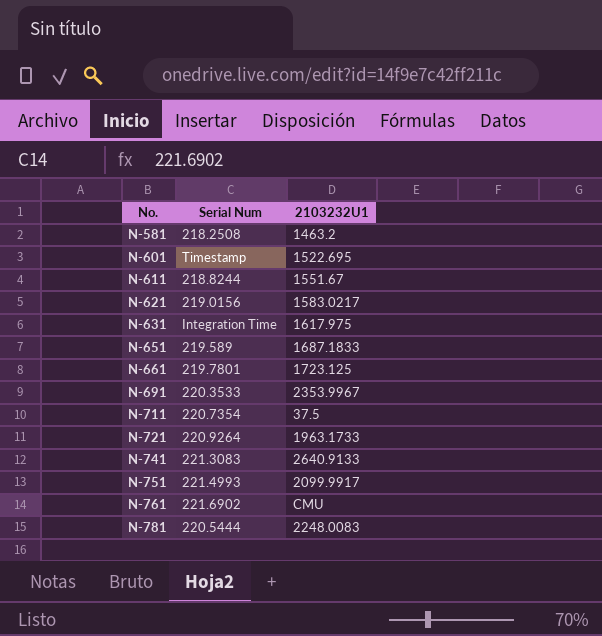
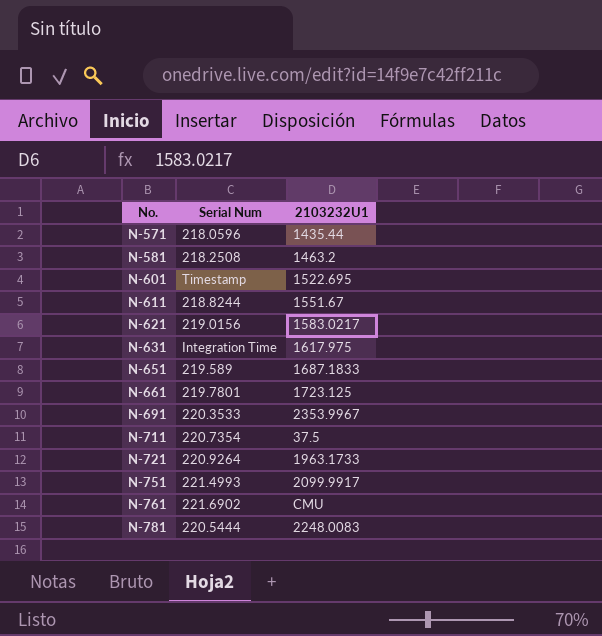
row N-741: 221.3083 | 2640.9133 -> none
row N-571: none -> 218.0596 | 1435.44

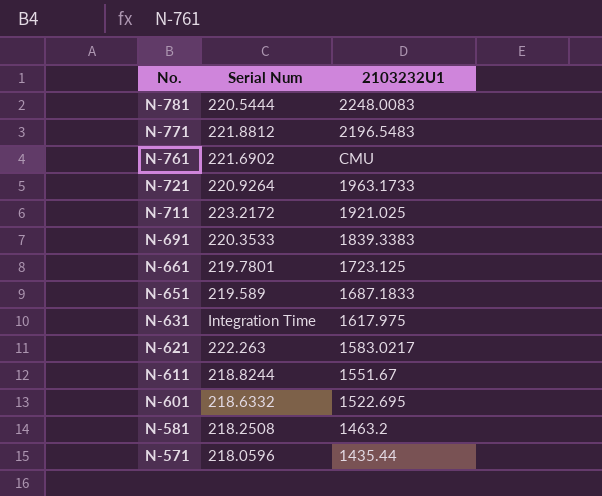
row order: No. ascending -> No. descending
row N-751: 221.4993 | 2099.9917 -> none
row N-771: none -> 221.8812 | 2196.5483
N-711 | Serial Num: 220.7354 -> 223.2172
N-711 | 2103232U1: 37.5 -> 1921.025
N-691 | 2103232U1: 2353.9967 -> 1839.3383
N-621 | Serial Num: 219.0156 -> 222.263
N-601 | Serial Num: Timestamp -> 218.6332

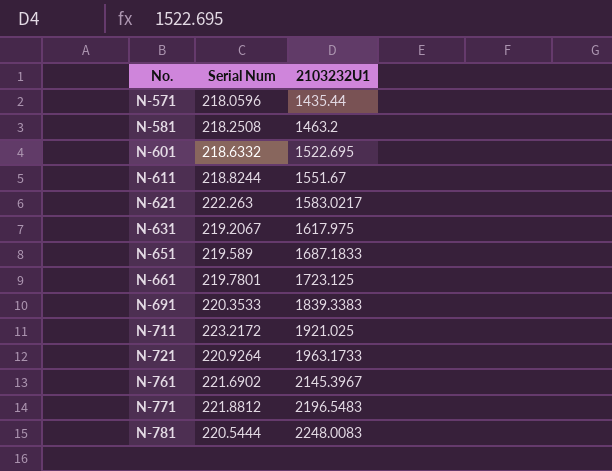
row order: No. descending -> No. ascending
N-631 | Serial Num: Integration Time -> 219.2067
N-761 | 2103232U1: CMU -> 2145.3967

